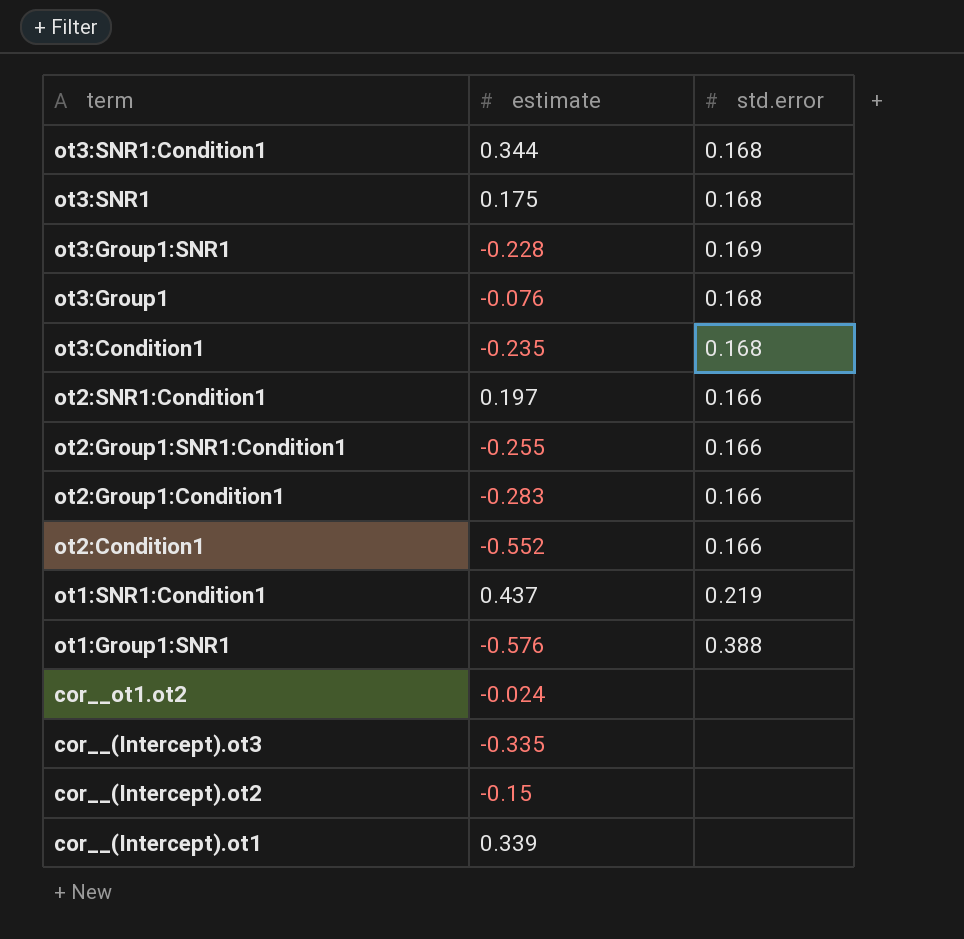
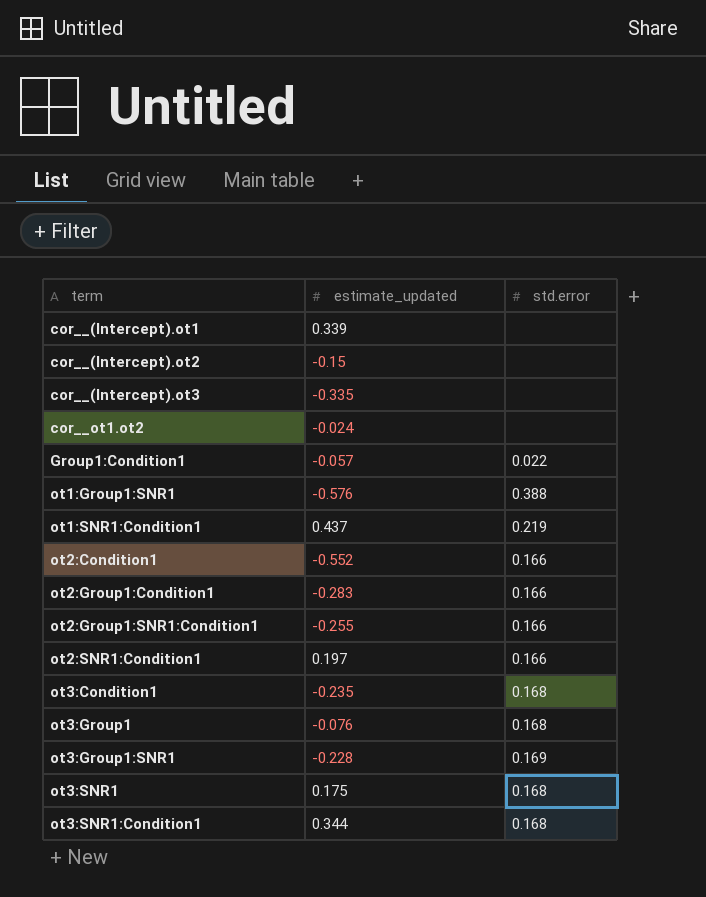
row order: term descending -> term ascending
column name: estimate -> estimate_updated
row Group1:Condition1: none -> -0.057 | 0.022

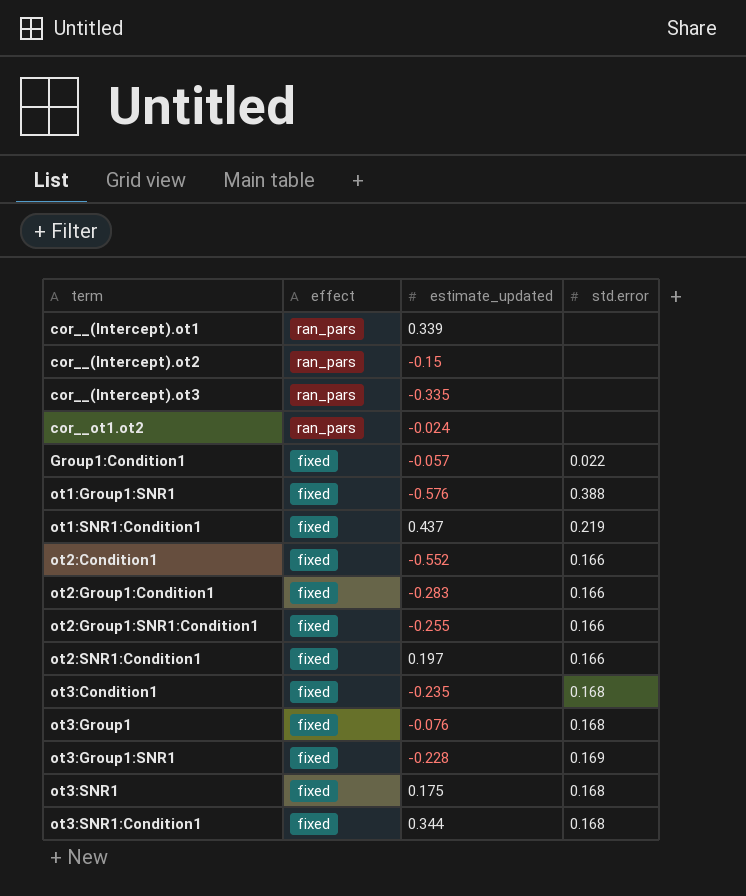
column effect | position: none -> 2

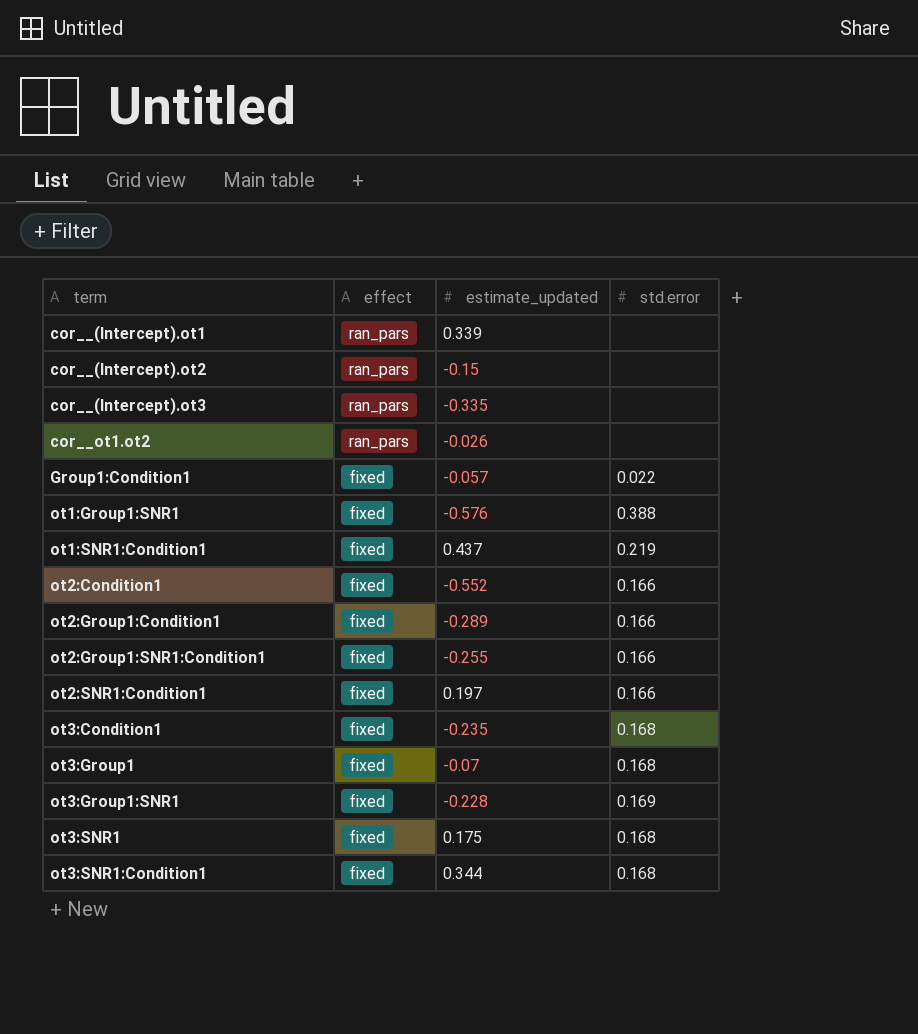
cor__ot1.ot2 | estimate_updated: -0.024 -> -0.026
ot2:Group1:Condition1 | estimate_updated: -0.283 -> -0.289
ot3:Group1 | estimate_updated: -0.076 -> -0.07

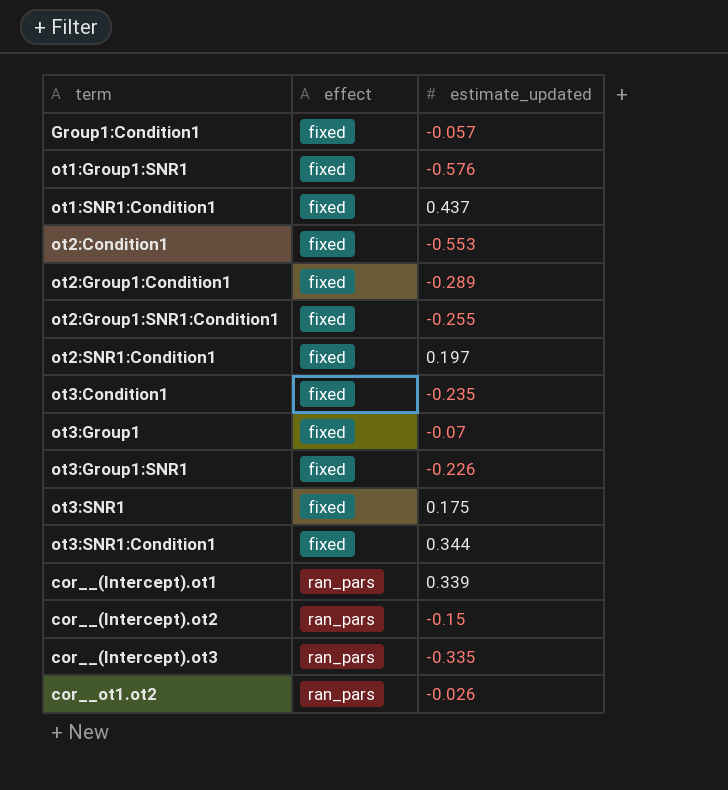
row order: term ascending -> effect ascending
column std.error | position: 4 -> none
ot2:Condition1 | estimate_updated: -0.552 -> -0.553
ot3:Group1:SNR1 | estimate_updated: -0.228 -> -0.226

